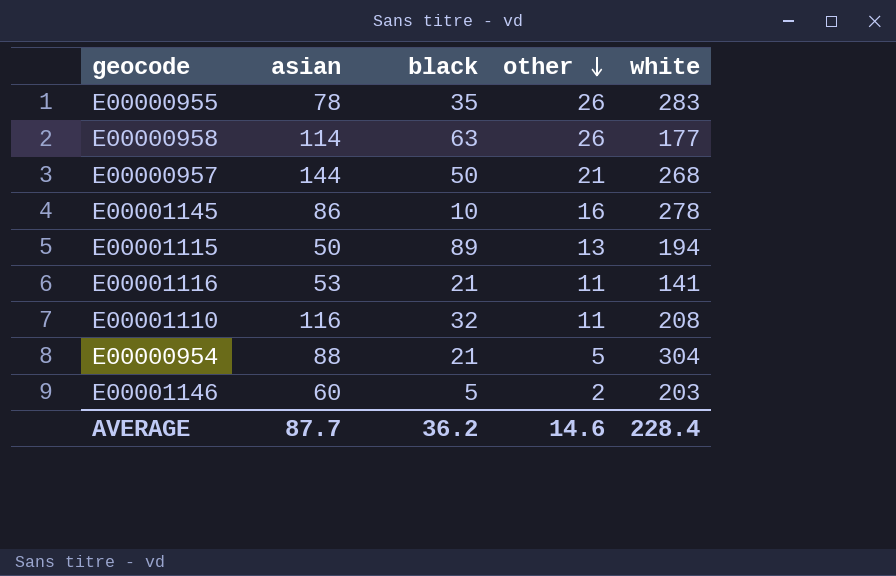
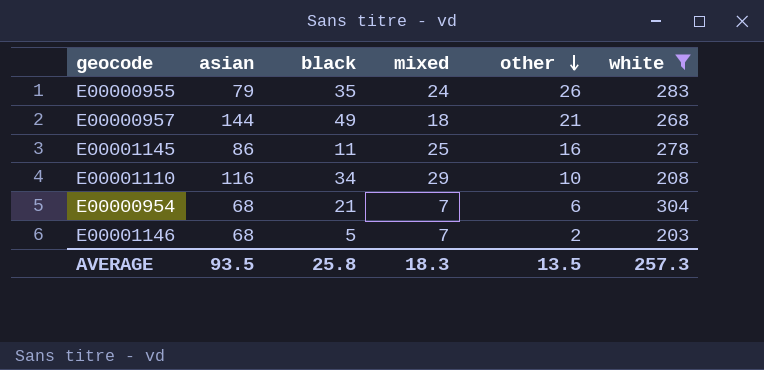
filter: none -> white >= 203
column mixed | position: none -> 4
E00000955 | asian: 78 -> 79
E00000957 | black: 50 -> 49
E00001145 | black: 10 -> 11
E00001110 | black: 32 -> 34
E00001110 | other: 11 -> 10
E00000954 | asian: 88 -> 68
E00000954 | other: 5 -> 6
E00001146 | asian: 60 -> 68
AVERAGE | asian: 87.7 -> 93.5
AVERAGE | black: 36.2 -> 25.8
AVERAGE | other: 14.6 -> 13.5
AVERAGE | white: 228.4 -> 257.3

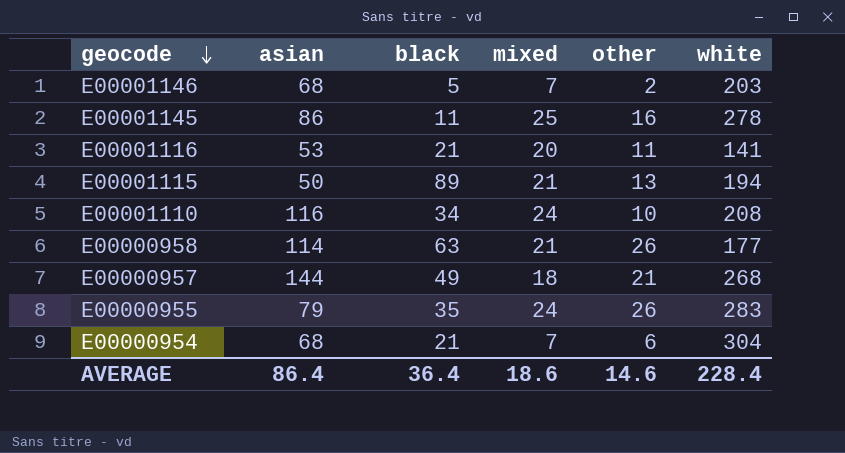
filter: white >= 203 -> none
row order: other descending -> geocode descending
E00001110 | mixed: 29 -> 24
AVERAGE | asian: 93.5 -> 86.4
AVERAGE | black: 25.8 -> 36.4
AVERAGE | mixed: 18.3 -> 18.6
AVERAGE | other: 13.5 -> 14.6
AVERAGE | white: 257.3 -> 228.4

